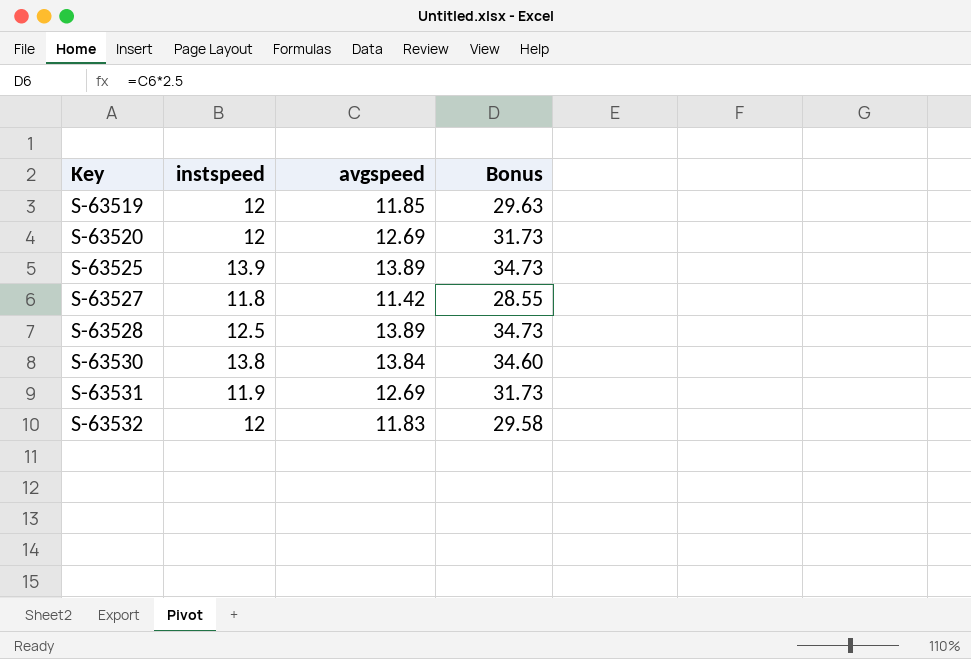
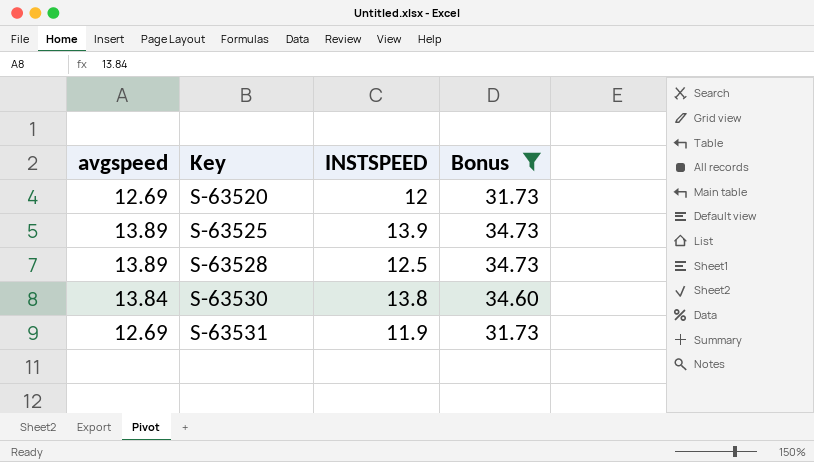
filter: none -> Bonus >= 31.73
column avgspeed | position: 3 -> 1
column name: instspeed -> INSTSPEED

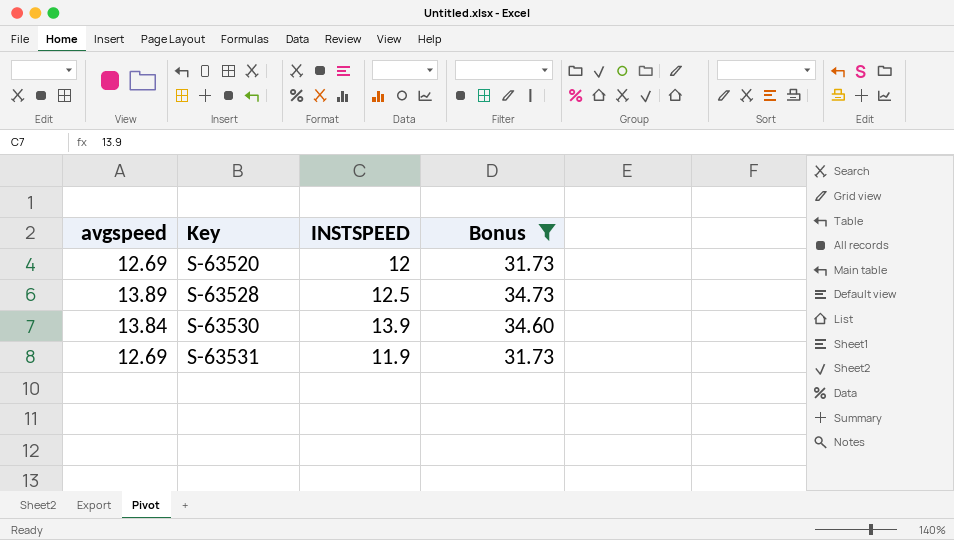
row S-63525: 13.89 | 13.9 | 34.73 -> none
S-63530 | INSTSPEED: 13.8 -> 13.9

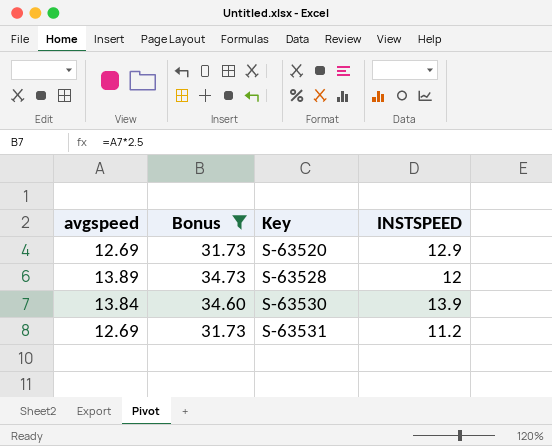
column Bonus | position: 4 -> 2
S-63520 | INSTSPEED: 12 -> 12.9
S-63528 | INSTSPEED: 12.5 -> 12
S-63531 | INSTSPEED: 11.9 -> 11.2

